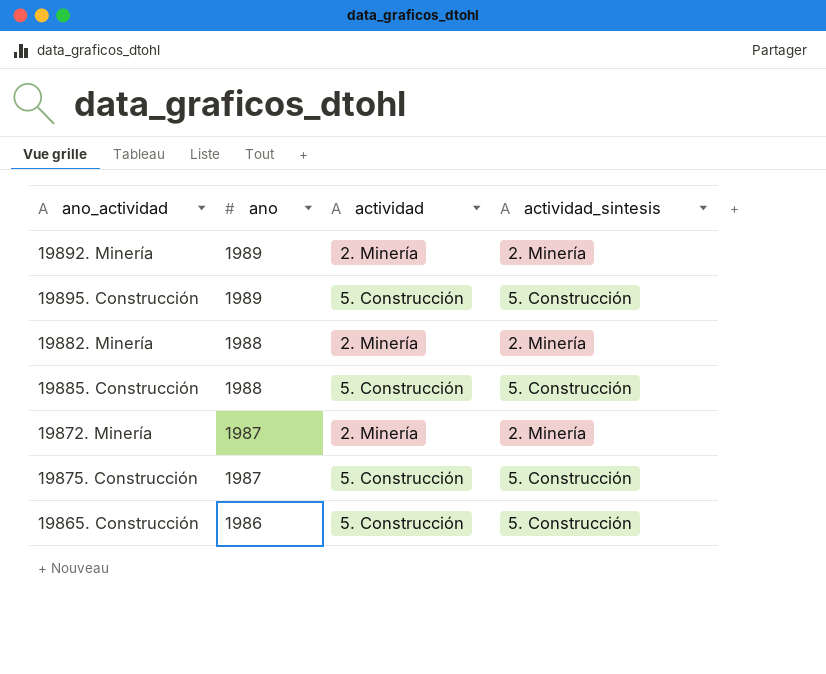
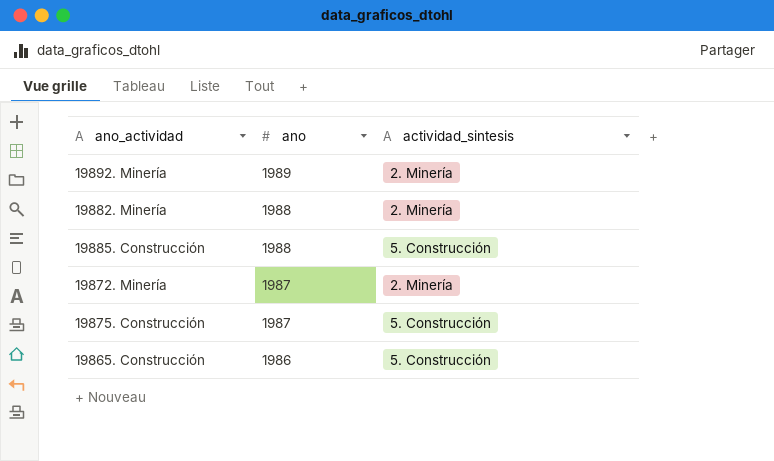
column actividad | position: 3 -> none
row 19895. Construcción: 1989 | 5. Construcción | 5. Construcción -> none

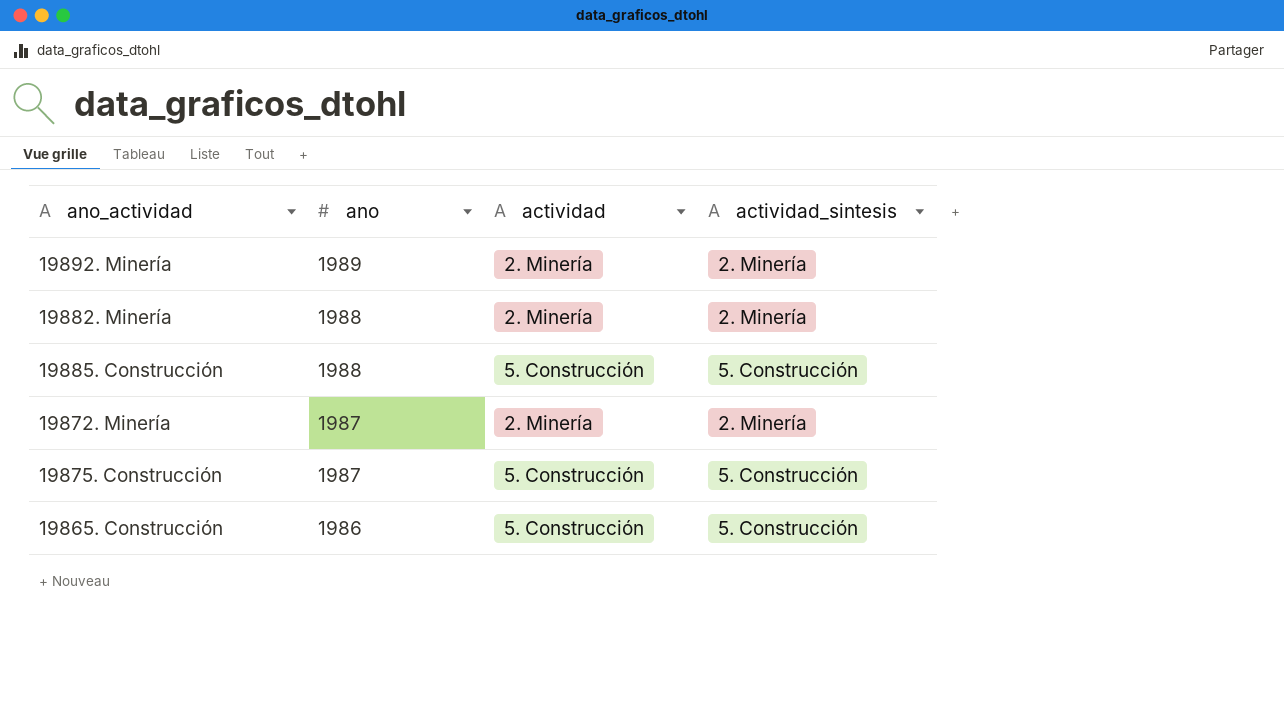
column actividad | position: none -> 3

